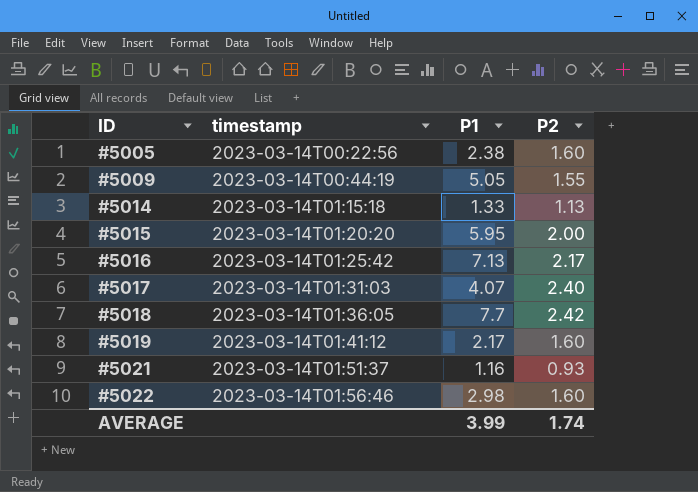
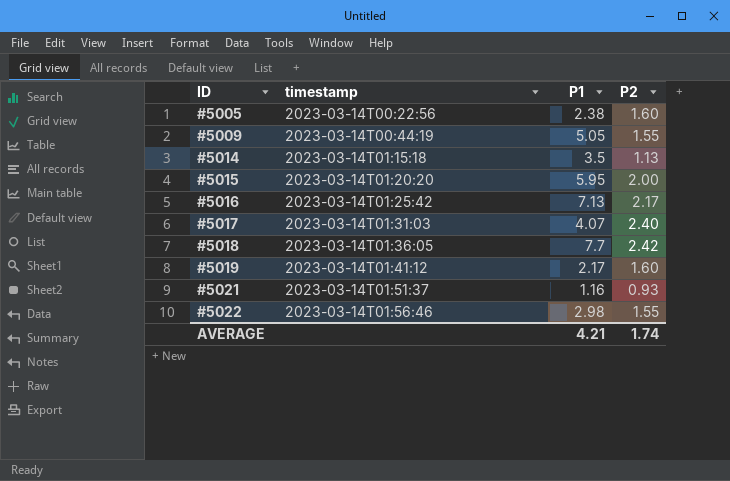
#5014 | P1: 1.33 -> 3.5
#5022 | P2: 1.60 -> 1.55
AVERAGE | P1: 3.99 -> 4.21

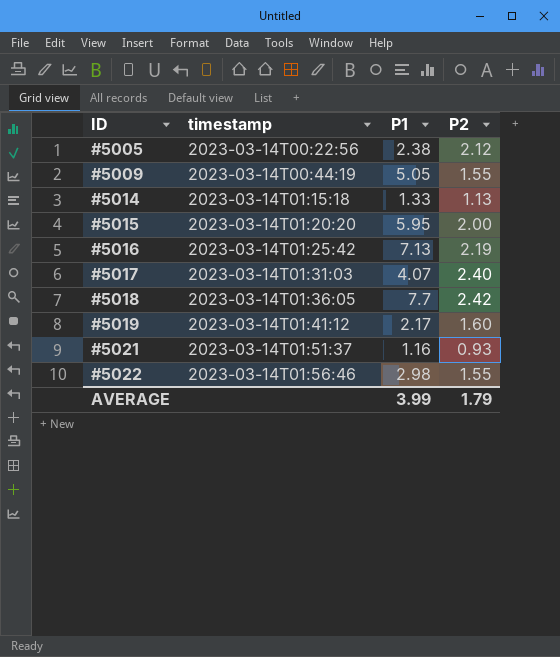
#5005 | P2: 1.60 -> 2.12
#5014 | P1: 3.5 -> 1.33
#5016 | P2: 2.17 -> 2.19
AVERAGE | P1: 4.21 -> 3.99
AVERAGE | P2: 1.74 -> 1.79

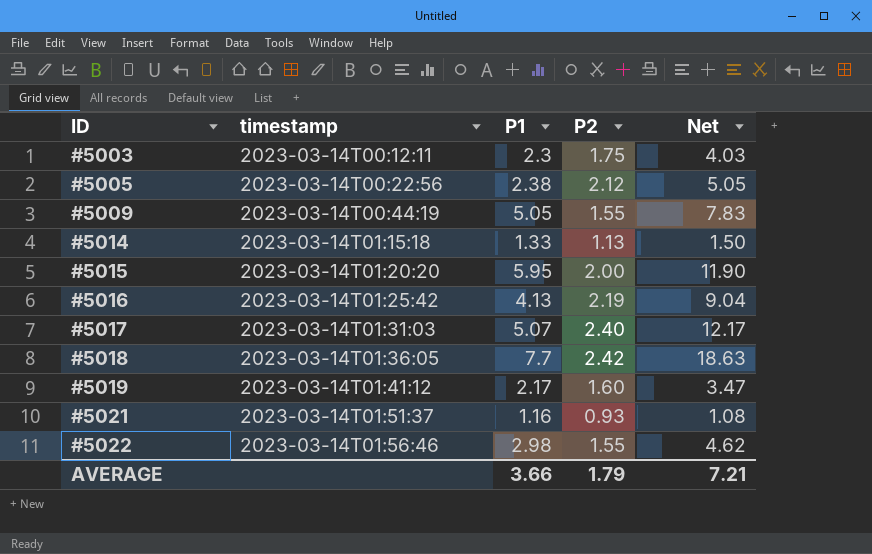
column Net | formula: none -> [P1] * [P2]
row #5003: none -> 2023-03-14T00:12:11 | 2.3 | 1.75 | 4.03
#5016 | P1: 7.13 -> 4.13
#5017 | P1: 4.07 -> 5.07
AVERAGE | P1: 3.99 -> 3.66

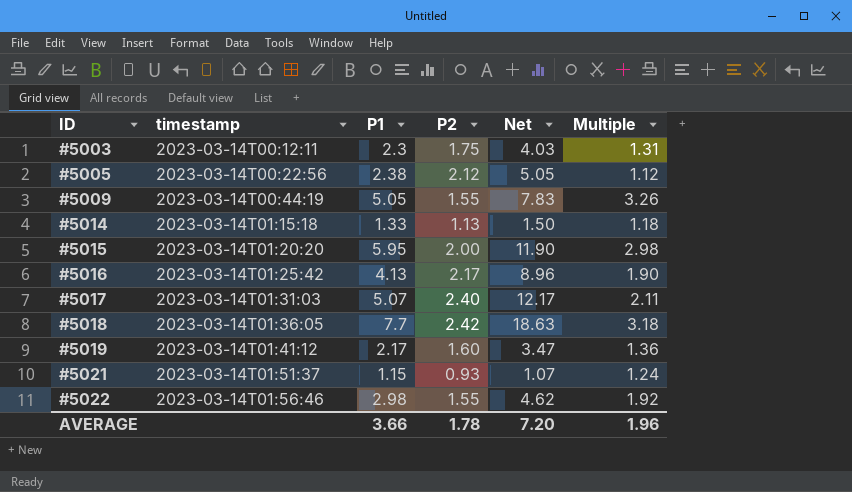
column Multiple | formula: none -> [P1] / [P2]
#5016 | P2: 2.19 -> 2.17
#5016 | Net: 9.04 -> 8.96
#5021 | P1: 1.16 -> 1.15
#5021 | Net: 1.08 -> 1.07
AVERAGE | P2: 1.79 -> 1.78
AVERAGE | Net: 7.21 -> 7.20

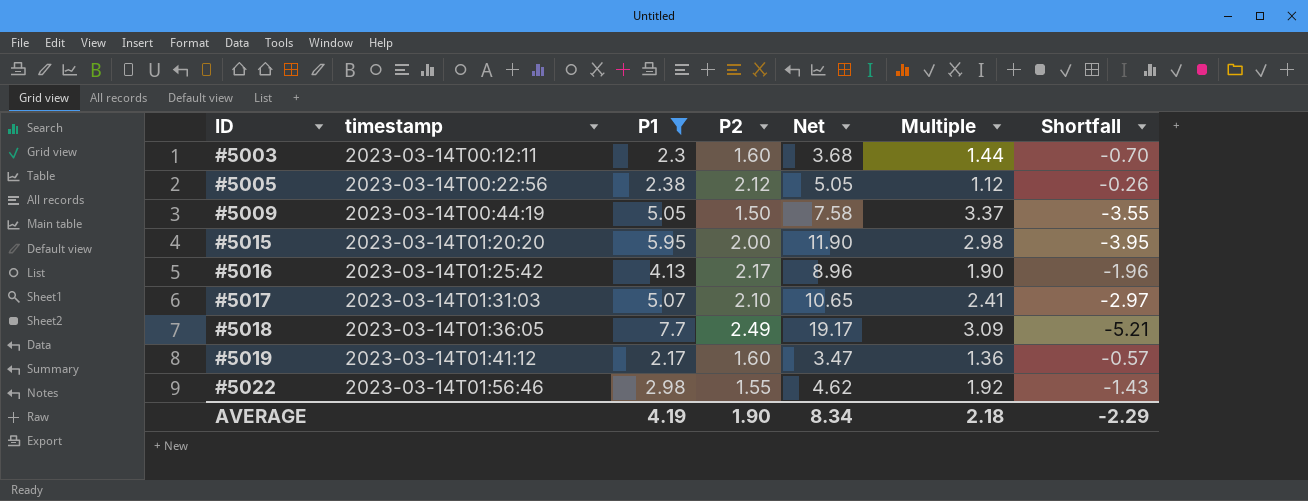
filter: none -> P1 >= 2.17
column Shortfall | formula: none -> [P2] - [P1]
#5003 | P2: 1.75 -> 1.60
#5003 | Net: 4.03 -> 3.68
#5003 | Multiple: 1.31 -> 1.44
#5009 | P2: 1.55 -> 1.50
#5009 | Net: 7.83 -> 7.58
#5009 | Multiple: 3.26 -> 3.37
#5017 | P2: 2.40 -> 2.10
#5017 | Net: 12.17 -> 10.65
#5017 | Multiple: 2.11 -> 2.41
#5018 | P2: 2.42 -> 2.49
#5018 | Net: 18.63 -> 19.17
#5018 | Multiple: 3.18 -> 3.09
AVERAGE | P1: 3.66 -> 4.19
AVERAGE | P2: 1.78 -> 1.90
AVERAGE | Net: 7.20 -> 8.34
AVERAGE | Multiple: 1.96 -> 2.18

